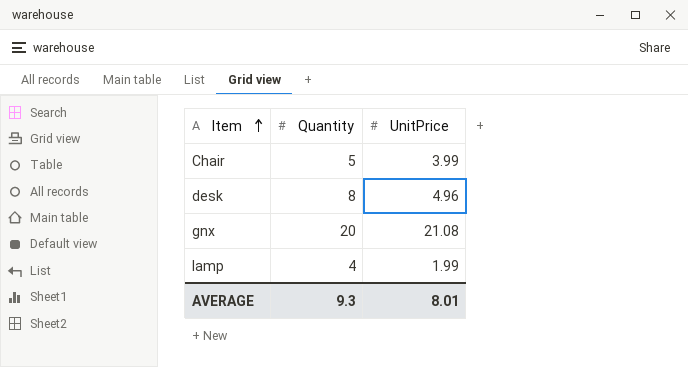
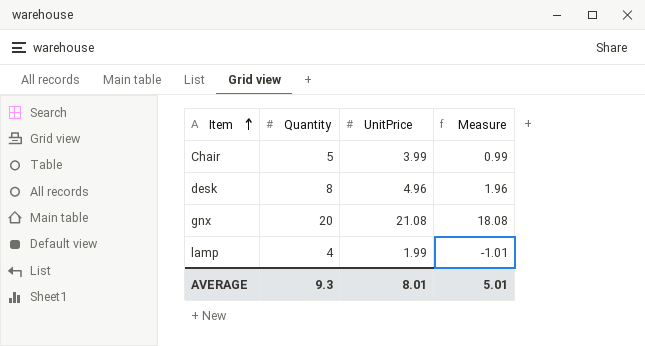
column Measure | formula: none -> [UnitPrice] - 3

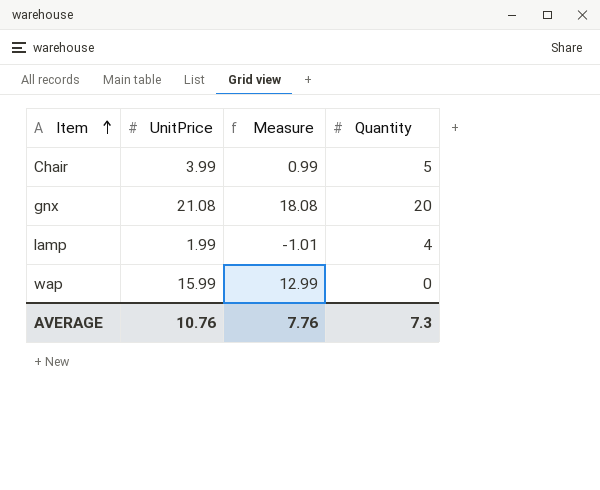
column Quantity | position: 2 -> 4
row desk: 8 | 4.96 | 1.96 -> none
row wap: none -> 15.99 | 12.99 | 0
AVERAGE | UnitPrice: 8.01 -> 10.76
AVERAGE | Measure: 5.01 -> 7.76
AVERAGE | Quantity: 9.3 -> 7.3

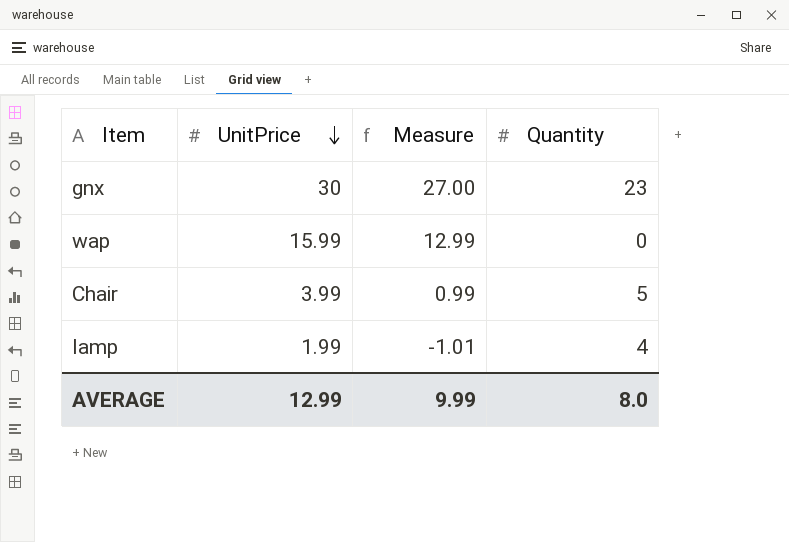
row order: Item ascending -> UnitPrice descending
gnx | UnitPrice: 21.08 -> 30
gnx | Measure: 18.08 -> 27.00
gnx | Quantity: 20 -> 23
AVERAGE | UnitPrice: 10.76 -> 12.99
AVERAGE | Measure: 7.76 -> 9.99
AVERAGE | Quantity: 7.3 -> 8.0

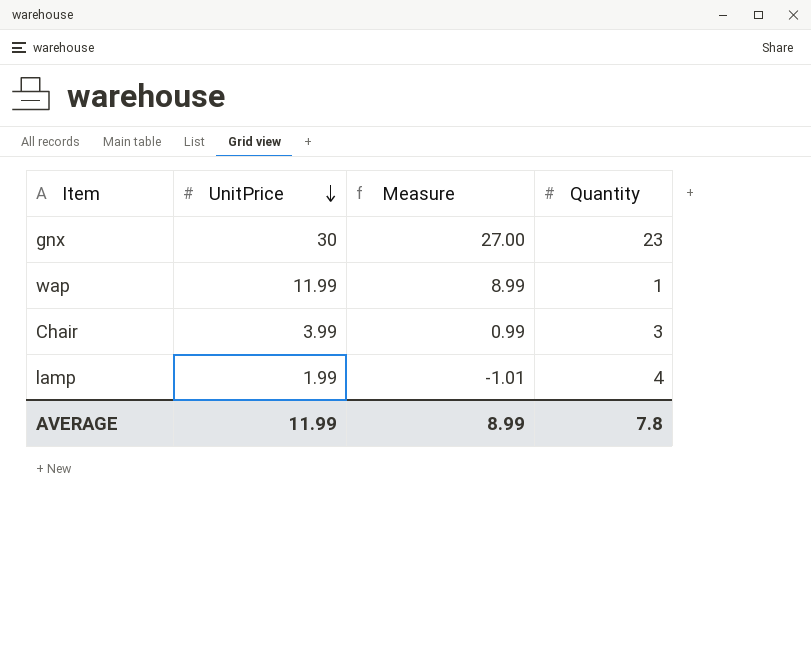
wap | UnitPrice: 15.99 -> 11.99
wap | Measure: 12.99 -> 8.99
wap | Quantity: 0 -> 1
Chair | Quantity: 5 -> 3
AVERAGE | UnitPrice: 12.99 -> 11.99
AVERAGE | Measure: 9.99 -> 8.99
AVERAGE | Quantity: 8.0 -> 7.8

